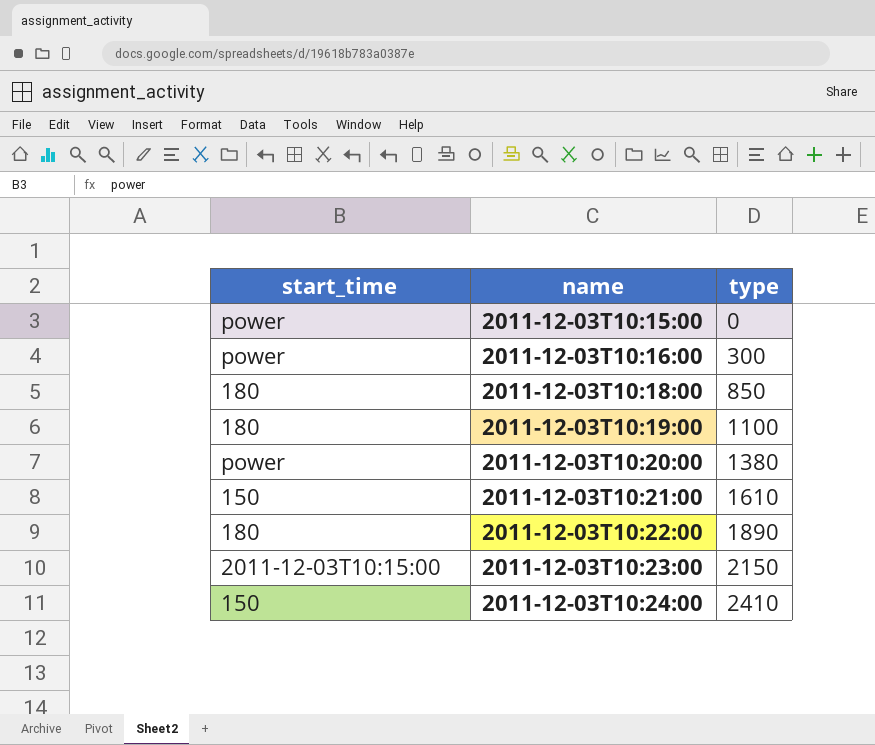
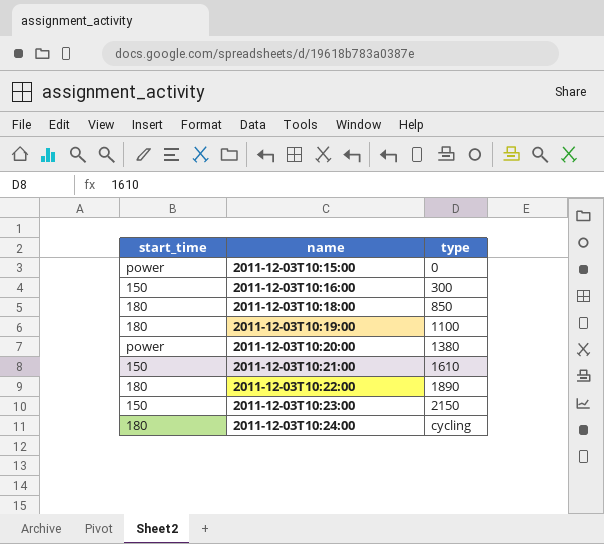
2011-12-03T10:16:00 | start_time: power -> 150
2011-12-03T10:23:00 | start_time: 2011-12-03T10:15:00 -> 150
2011-12-03T10:24:00 | start_time: 150 -> 180
2011-12-03T10:24:00 | type: 2410 -> cycling

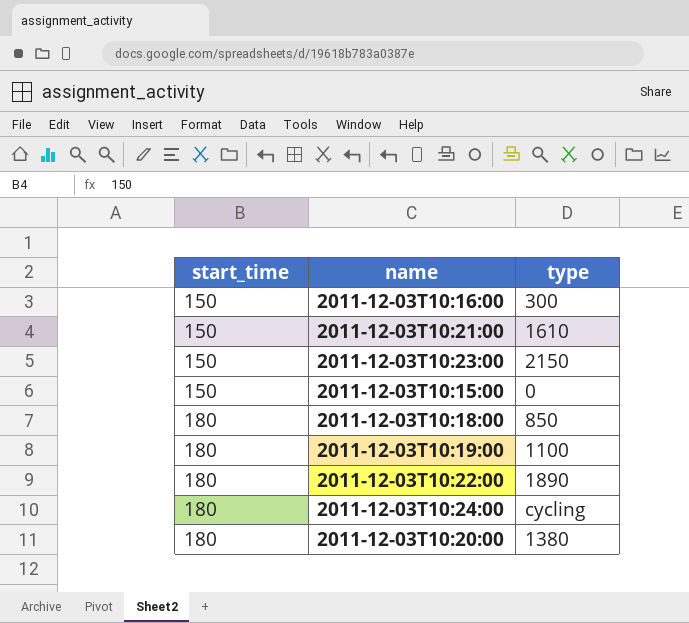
row order: name ascending -> start_time ascending
2011-12-03T10:15:00 | start_time: power -> 150
2011-12-03T10:20:00 | start_time: power -> 180

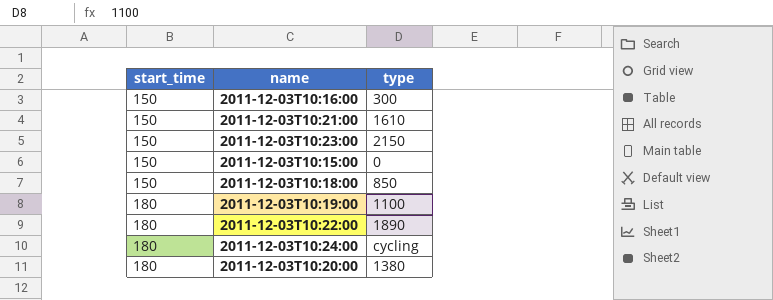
2011-12-03T10:18:00 | start_time: 180 -> 150

